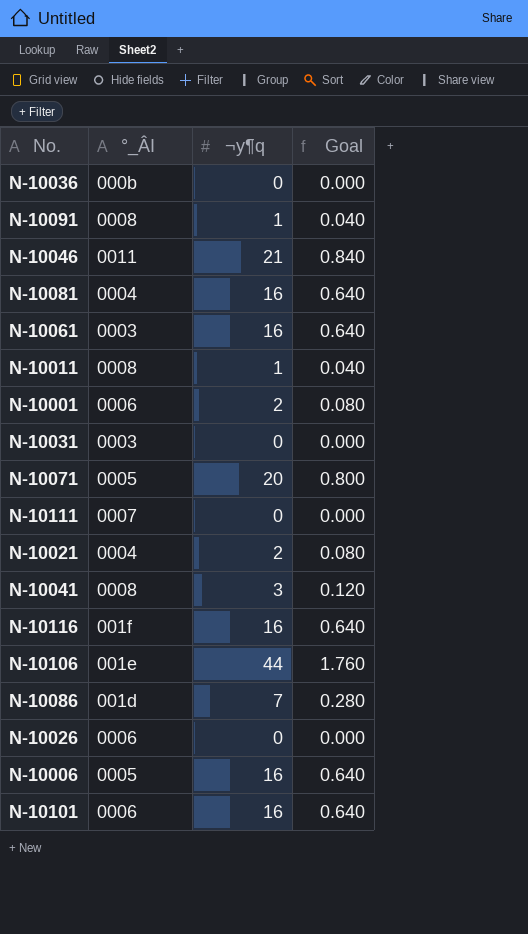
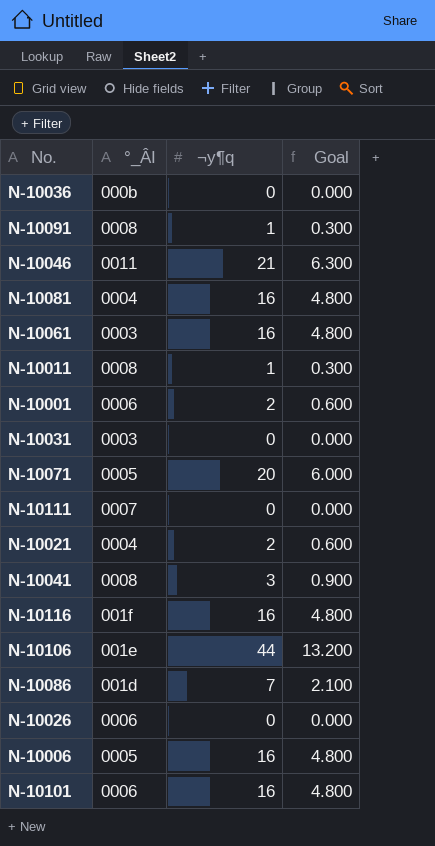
column Goal | formula: [¬y¶q] * 0.04 -> [¬y¶q] * 0.3

